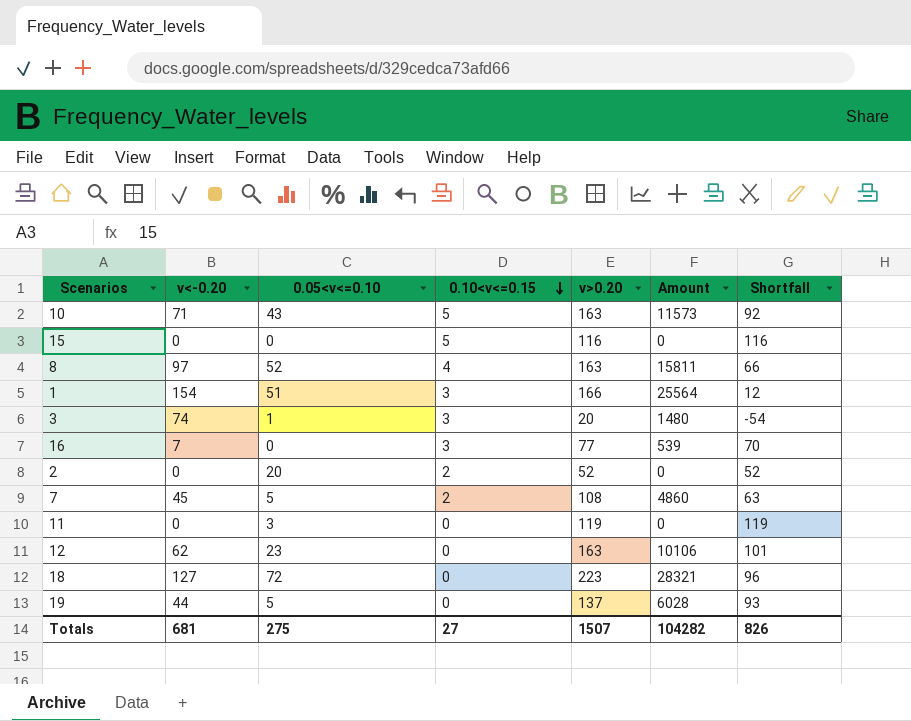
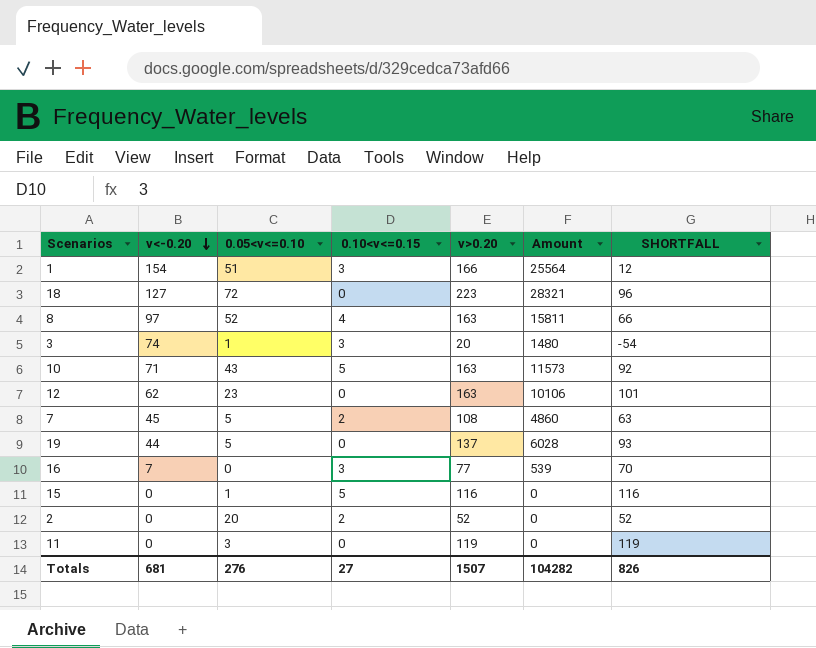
row order: 0.10<v<=0.15 descending -> v<-0.20 descending
column name: Shortfall -> SHORTFALL
15 | 0.05<v<=0.10: 0 -> 1
Totals | 0.05<v<=0.10: 275 -> 276

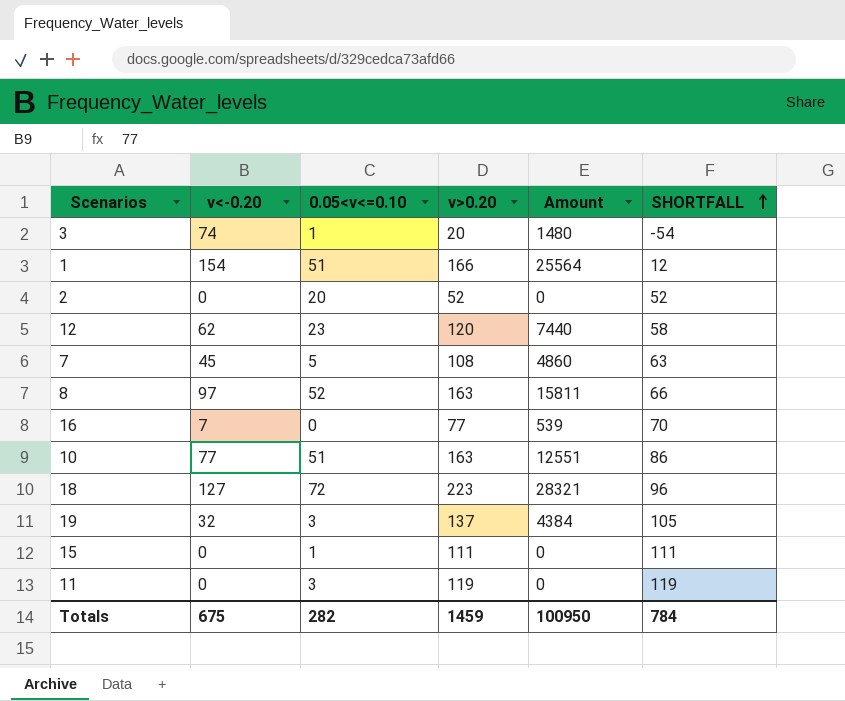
row order: v<-0.20 descending -> SHORTFALL ascending
column 0.10<v<=0.15 | position: 4 -> none
12 | v>0.20: 163 -> 120
12 | Amount: 10106 -> 7440
12 | SHORTFALL: 101 -> 58
10 | v<-0.20: 71 -> 77
10 | 0.05<v<=0.10: 43 -> 51
10 | Amount: 11573 -> 12551
10 | SHORTFALL: 92 -> 86
19 | v<-0.20: 44 -> 32
19 | 0.05<v<=0.10: 5 -> 3
19 | Amount: 6028 -> 4384
19 | SHORTFALL: 93 -> 105
15 | v>0.20: 116 -> 111
15 | SHORTFALL: 116 -> 111
Totals | v<-0.20: 681 -> 675
Totals | 0.05<v<=0.10: 276 -> 282
Totals | v>0.20: 1507 -> 1459
Totals | Amount: 104282 -> 100950
Totals | SHORTFALL: 826 -> 784

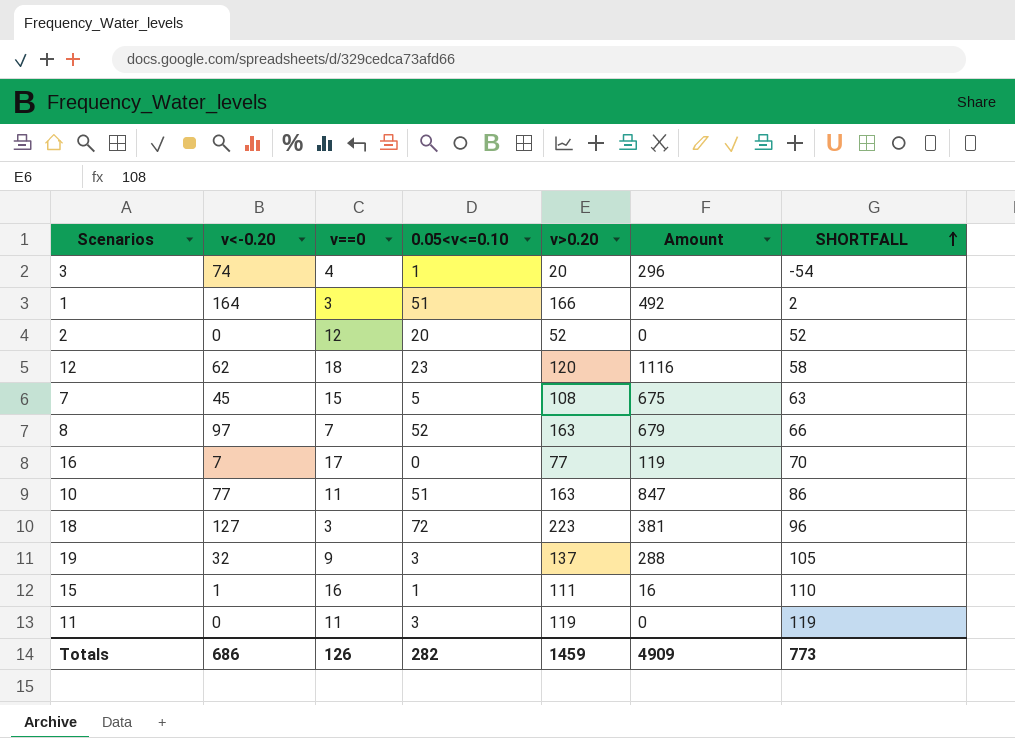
column v==0 | position: none -> 3
column Amount | formula: [v<-0.20] * [v>0.20] -> [v<-0.20] * [v==0]
1 | v<-0.20: 154 -> 164
1 | SHORTFALL: 12 -> 2
15 | v<-0.20: 0 -> 1
15 | SHORTFALL: 111 -> 110
Totals | v<-0.20: 675 -> 686
Totals | Amount: 100950 -> 4909
Totals | SHORTFALL: 784 -> 773

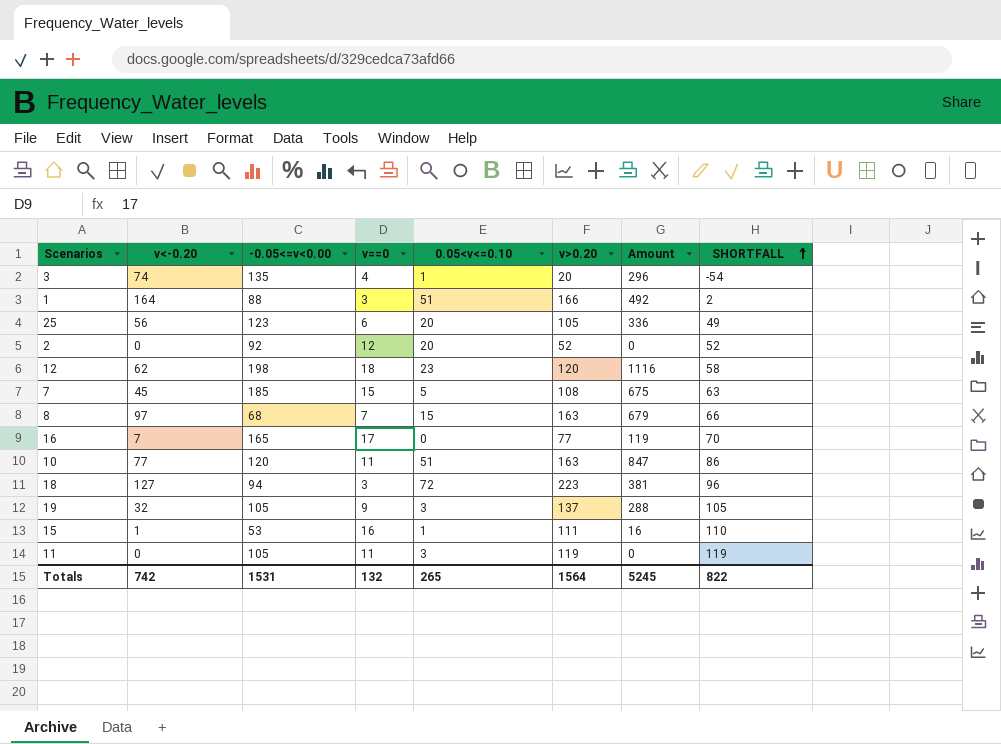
column -0.05<=v<0.00 | position: none -> 3
row 25: none -> 56 | 123 | 6 | 20 | 105 | 336 | 49
8 | 0.05<v<=0.10: 52 -> 15
Totals | v<-0.20: 686 -> 742
Totals | v==0: 126 -> 132
Totals | 0.05<v<=0.10: 282 -> 265
Totals | v>0.20: 1459 -> 1564
Totals | Amount: 4909 -> 5245
Totals | SHORTFALL: 773 -> 822

